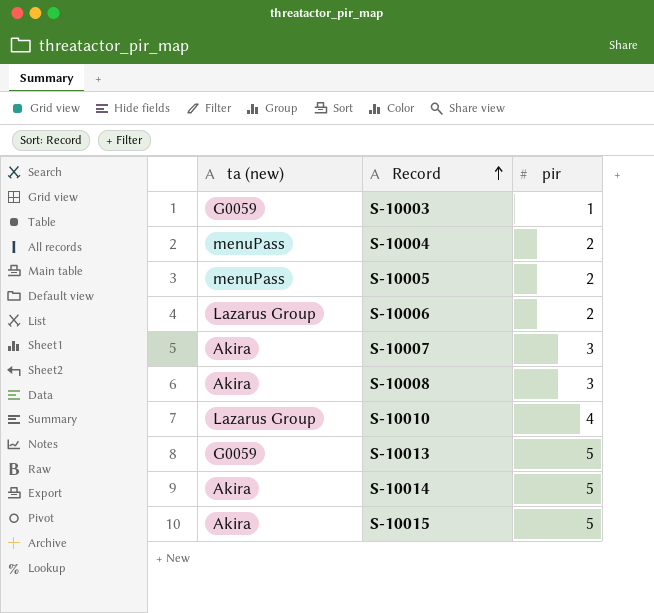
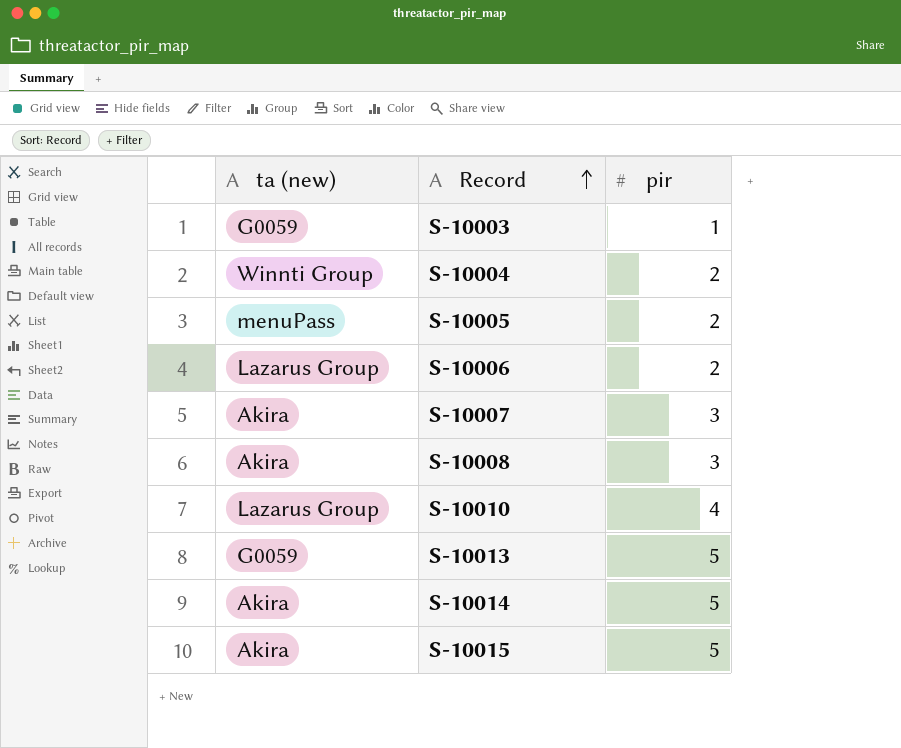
S-10004 | ta (new): menuPass -> Winnti Group

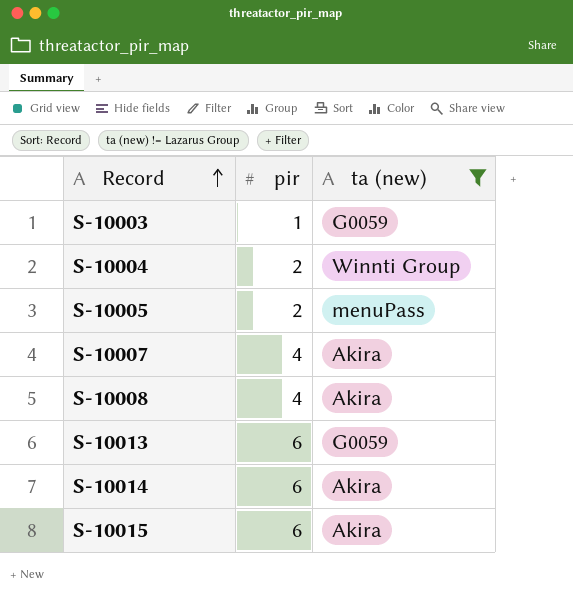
filter: none -> ta (new) != Lazarus Group
column ta (new) | position: 1 -> 3
S-10007 | pir: 3 -> 4
S-10008 | pir: 3 -> 4
S-10013 | pir: 5 -> 6
S-10014 | pir: 5 -> 6
S-10015 | pir: 5 -> 6

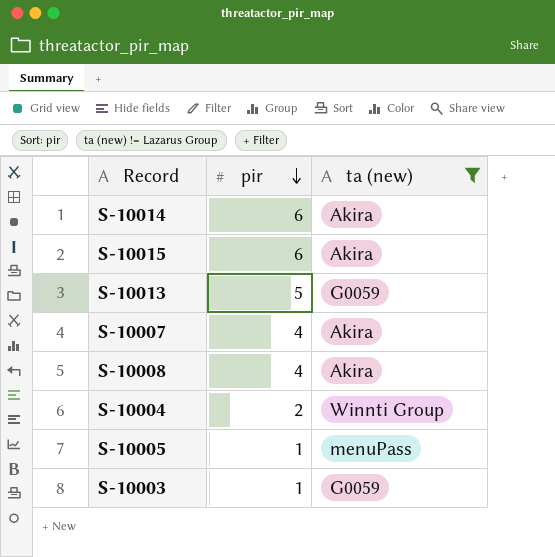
row order: Record ascending -> pir descending
S-10013 | pir: 6 -> 5
S-10005 | pir: 2 -> 1

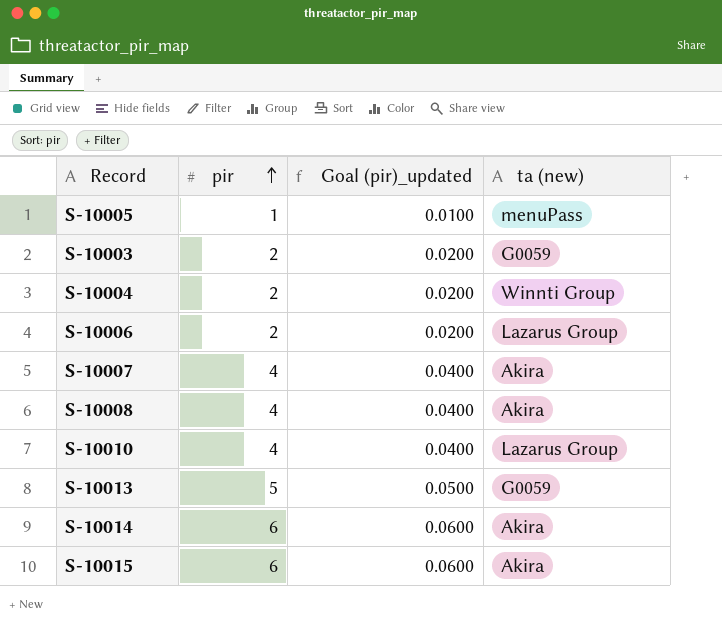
filter: ta (new) != Lazarus Group -> none
row order: pir descending -> pir ascending
column Goal (pir)_updated | formula: none -> [pir] * 0.01
S-10003 | pir: 1 -> 2

